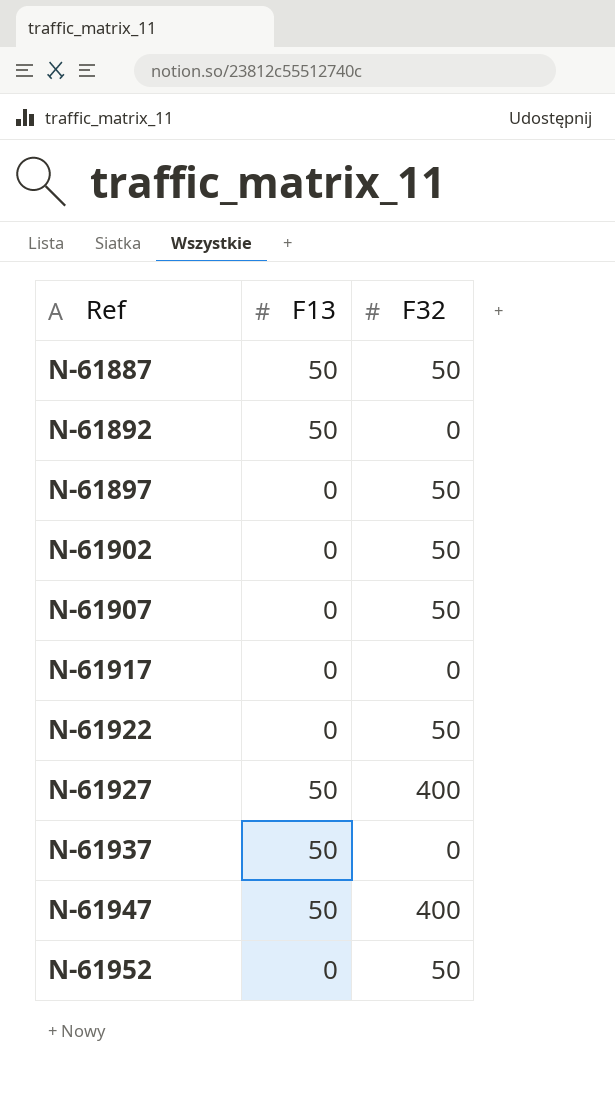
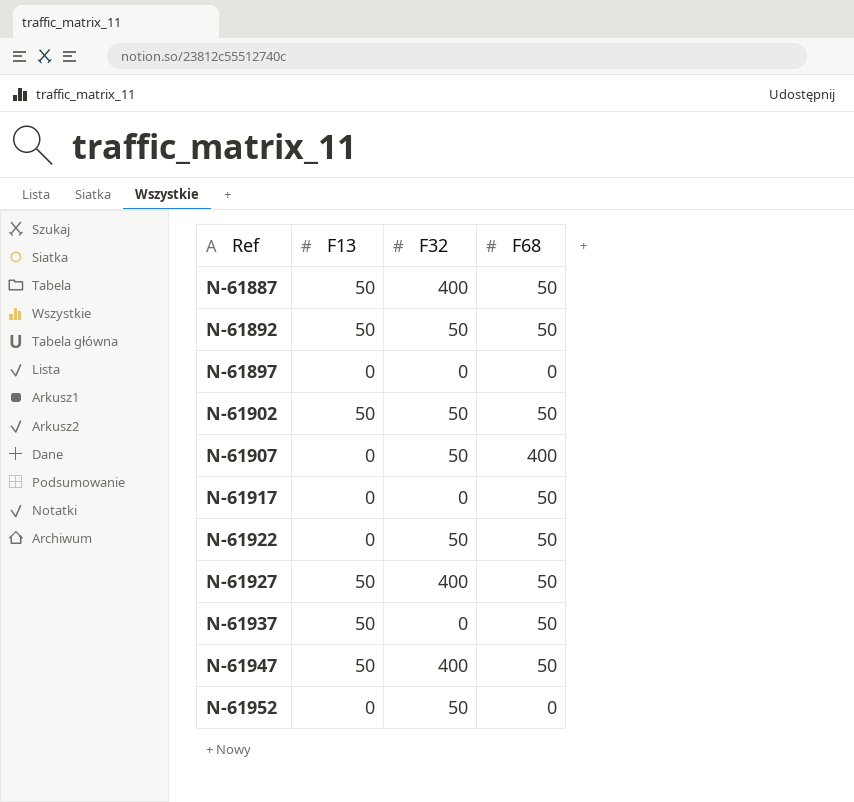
column F68 | position: none -> 4
N-61887 | F32: 50 -> 400
N-61892 | F32: 0 -> 50
N-61897 | F32: 50 -> 0
N-61902 | F13: 0 -> 50

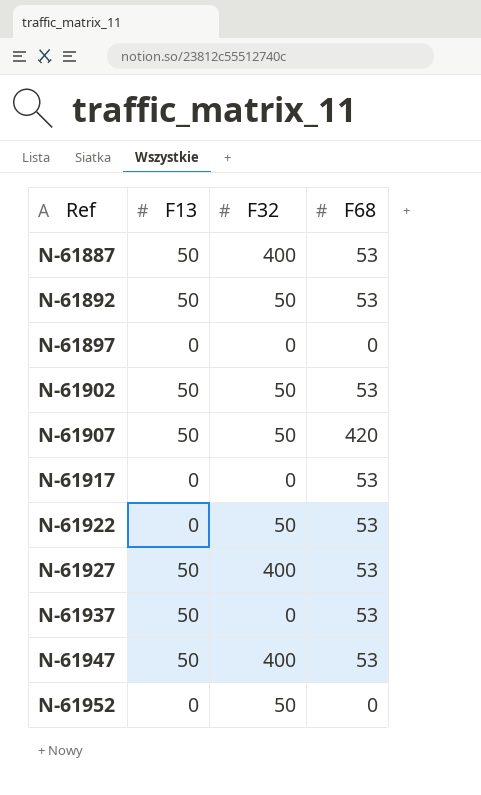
N-61887 | F68: 50 -> 53
N-61892 | F68: 50 -> 53
N-61902 | F68: 50 -> 53
N-61907 | F13: 0 -> 50
N-61907 | F68: 400 -> 420
N-61917 | F68: 50 -> 53
N-61922 | F68: 50 -> 53
N-61927 | F68: 50 -> 53
N-61937 | F68: 50 -> 53
N-61947 | F68: 50 -> 53

